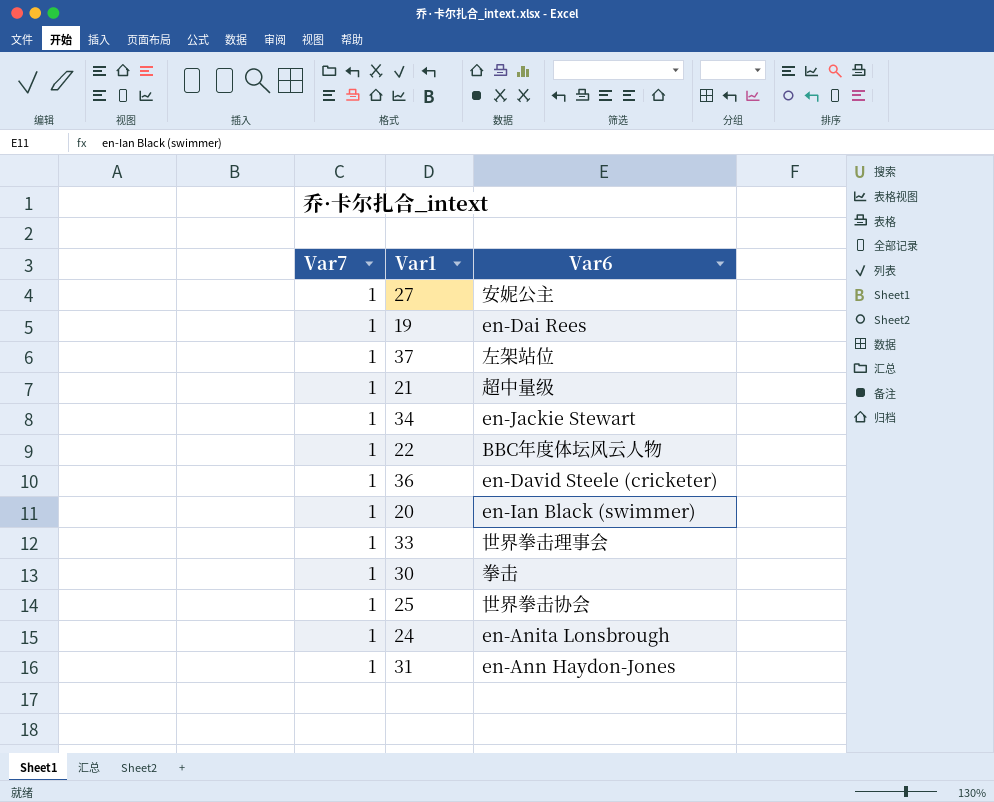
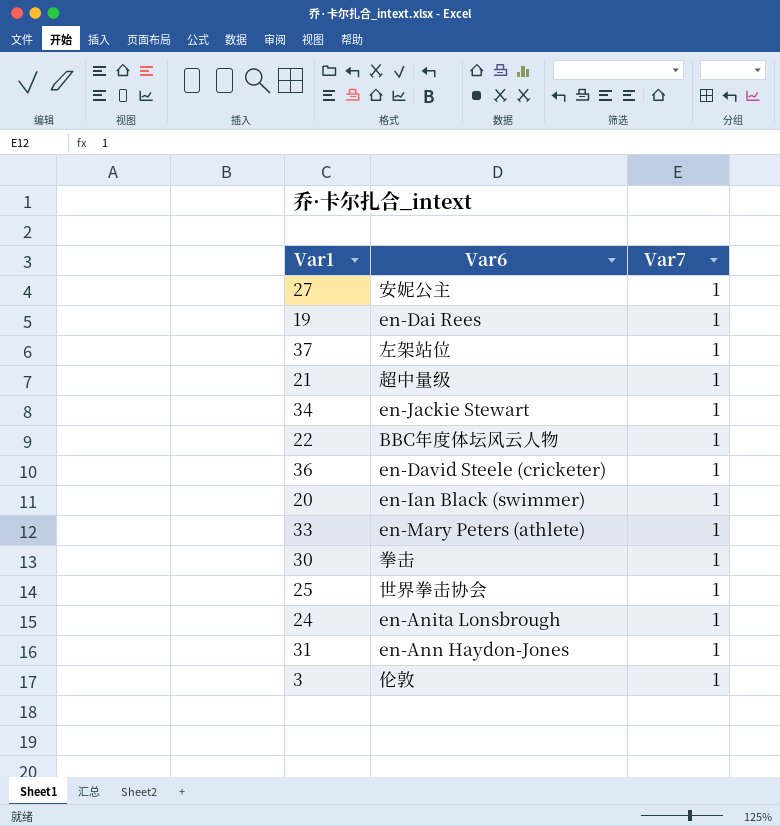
column Var7 | position: 1 -> 3
33 | Var6: 世界拳击理事会 -> en-Mary Peters (athlete)
row 3: none -> 伦敦 | 1

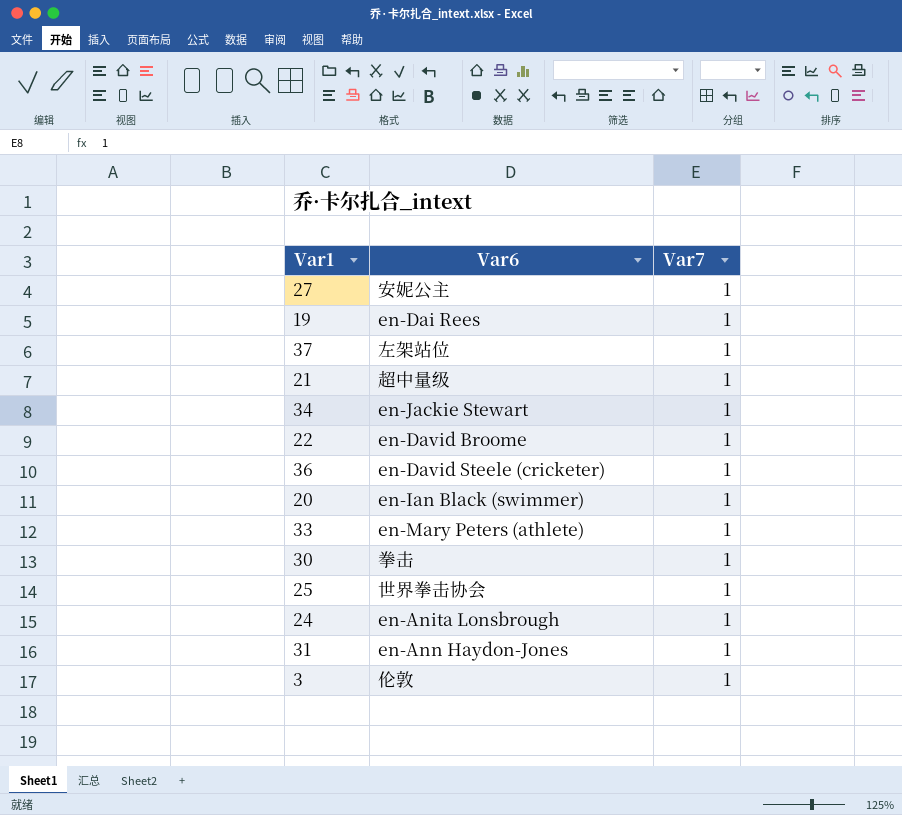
22 | Var6: BBC年度体坛风云人物 -> en-David Broome

